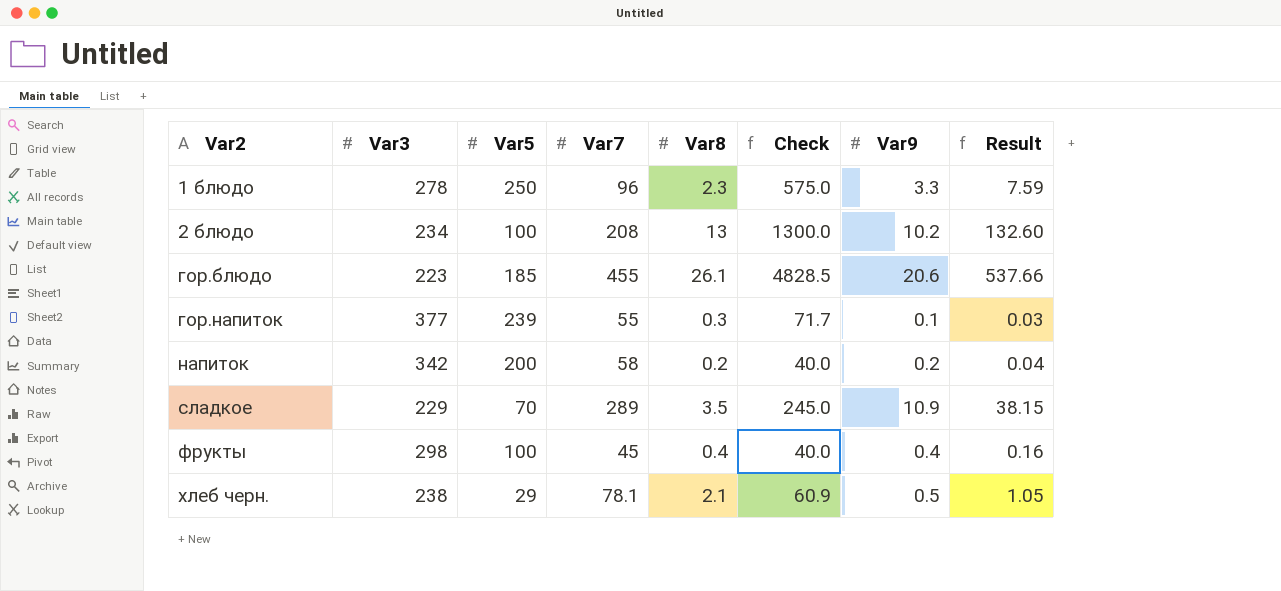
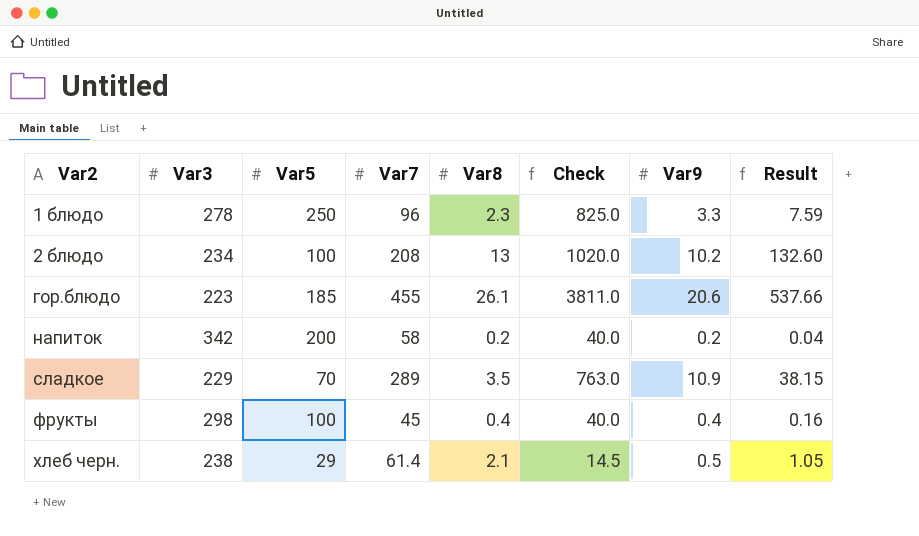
column Check | formula: [Var5] * [Var8] -> [Var5] * [Var9]
row гор.напиток: 377 | 239 | 55 | 0.3 | 71.7 | 0.1 | 0.03 -> none
хлеб черн. | Var7: 78.1 -> 61.4

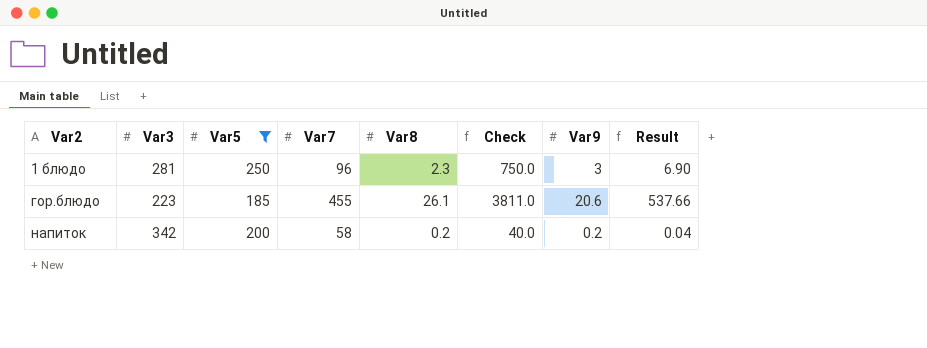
filter: none -> Var5 >= 185
1 блюдо | Var3: 278 -> 281
1 блюдо | Check: 825.0 -> 750.0
1 блюдо | Var9: 3.3 -> 3
1 блюдо | Result: 7.59 -> 6.90

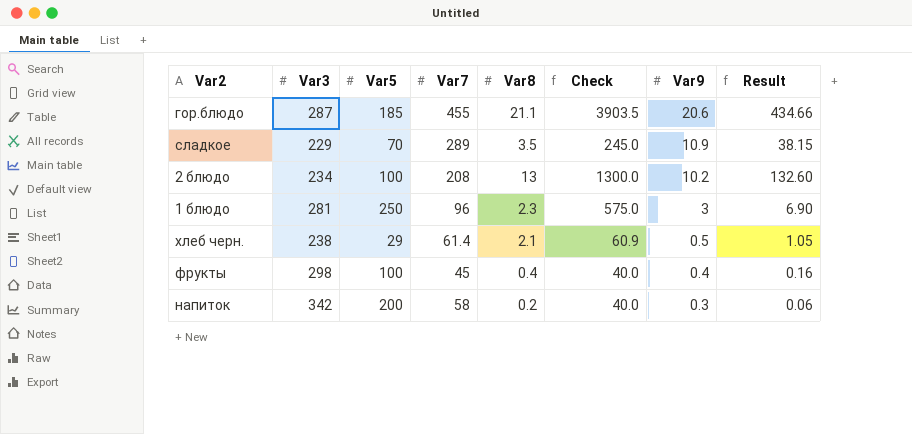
filter: Var5 >= 185 -> none
row order: Var2 ascending -> Var9 descending
column Check | formula: [Var5] * [Var9] -> [Var5] * [Var8]
гор.блюдо | Var3: 223 -> 287
гор.блюдо | Var8: 26.1 -> 21.1
гор.блюдо | Result: 537.66 -> 434.66
напиток | Var9: 0.2 -> 0.3
напиток | Result: 0.04 -> 0.06

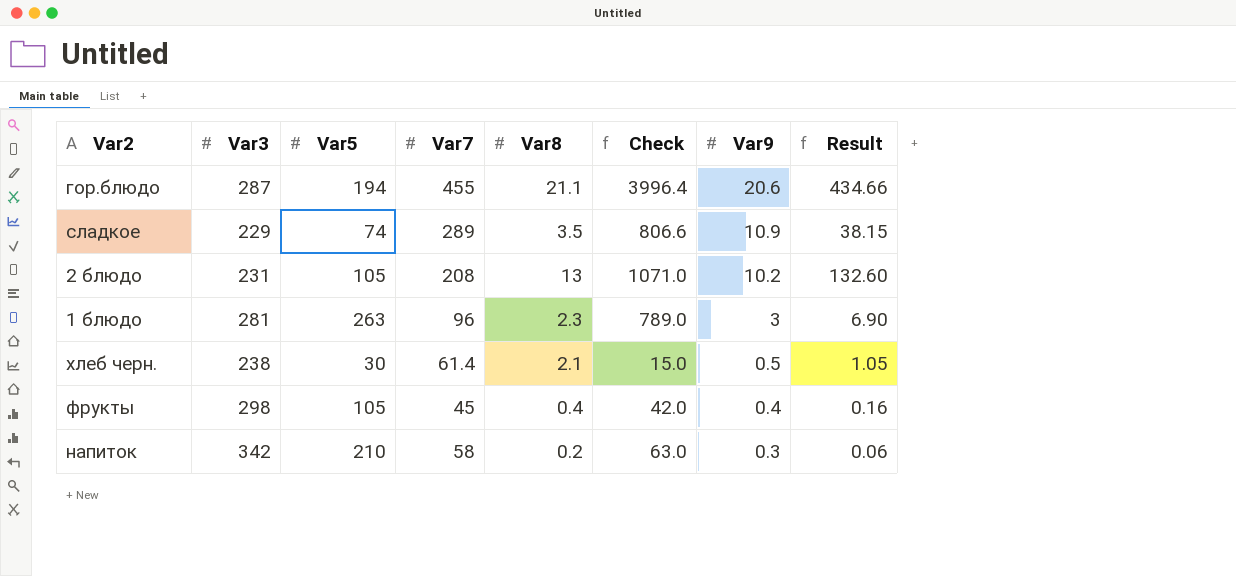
column Check | formula: [Var5] * [Var8] -> [Var5] * [Var9]
гор.блюдо | Var5: 185 -> 194
сладкое | Var5: 70 -> 74
2 блюдо | Var3: 234 -> 231
2 блюдо | Var5: 100 -> 105
1 блюдо | Var5: 250 -> 263
хлеб черн. | Var5: 29 -> 30
фрукты | Var5: 100 -> 105
напиток | Var5: 200 -> 210

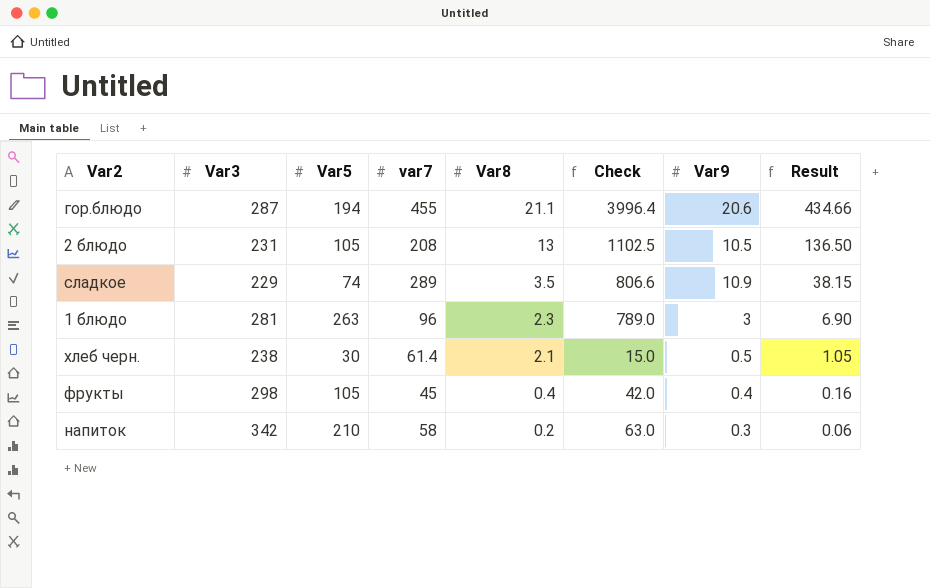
row order: Var9 descending -> Var8 descending
column name: Var7 -> var7
2 блюдо | Check: 1071.0 -> 1102.5
2 блюдо | Var9: 10.2 -> 10.5
2 блюдо | Result: 132.60 -> 136.50

